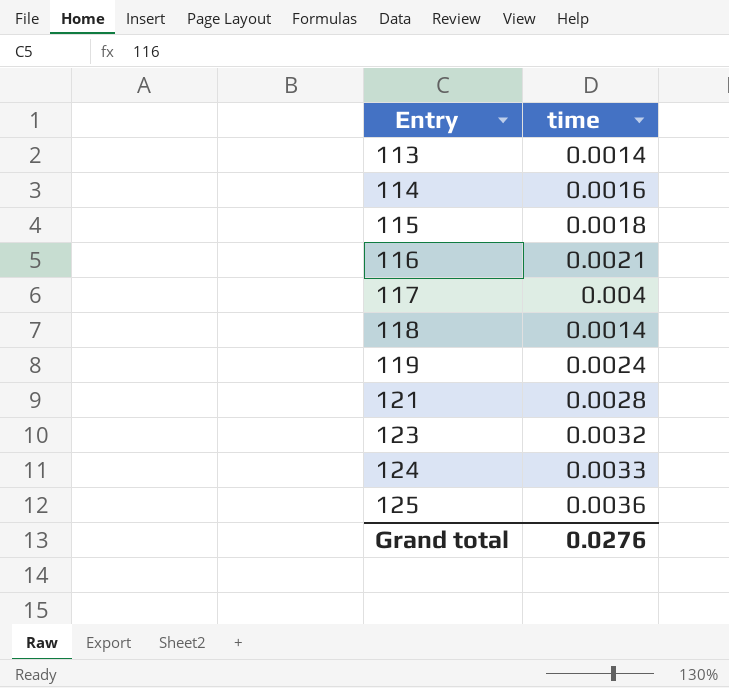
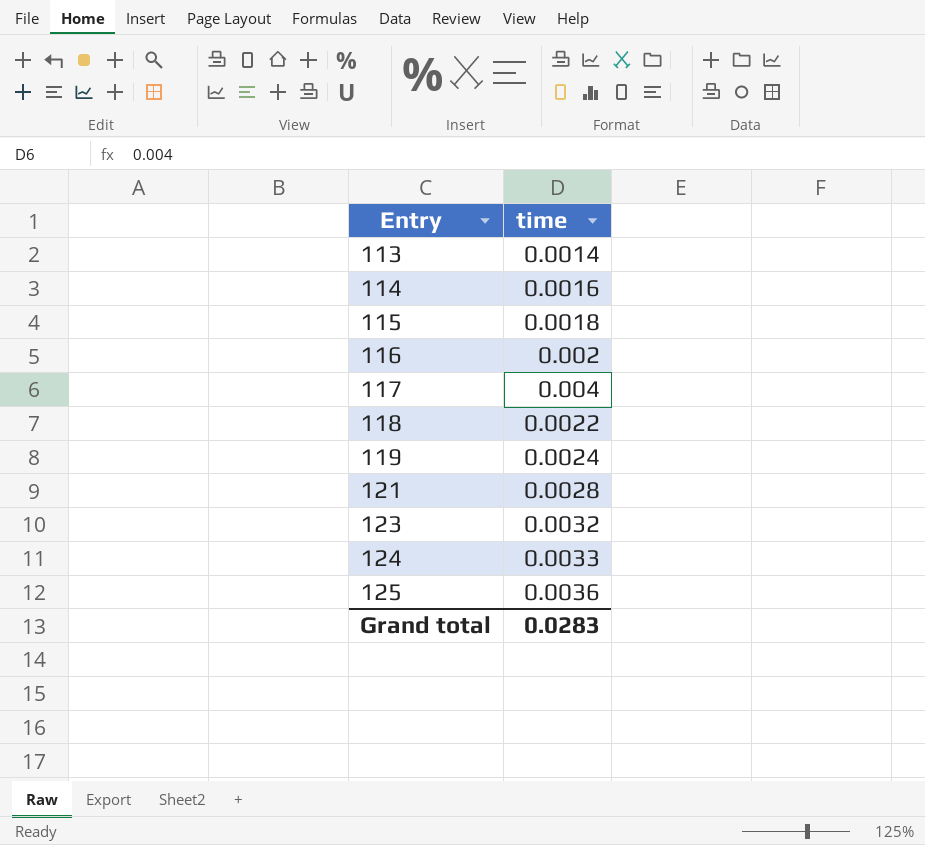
116 | time: 0.0021 -> 0.002
118 | time: 0.0014 -> 0.0022
Grand total | time: 0.0276 -> 0.0283

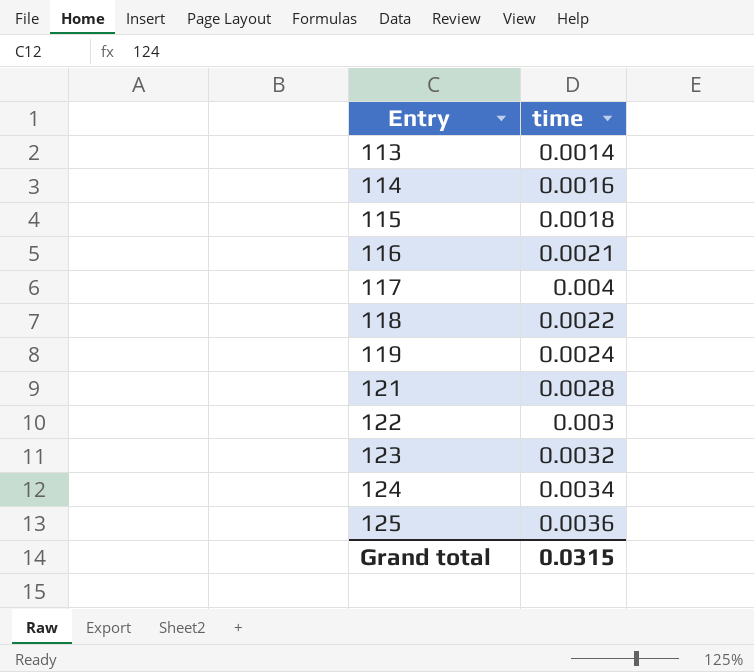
116 | time: 0.002 -> 0.0021
row 122: none -> 0.003
124 | time: 0.0033 -> 0.0034
Grand total | time: 0.0283 -> 0.0315

